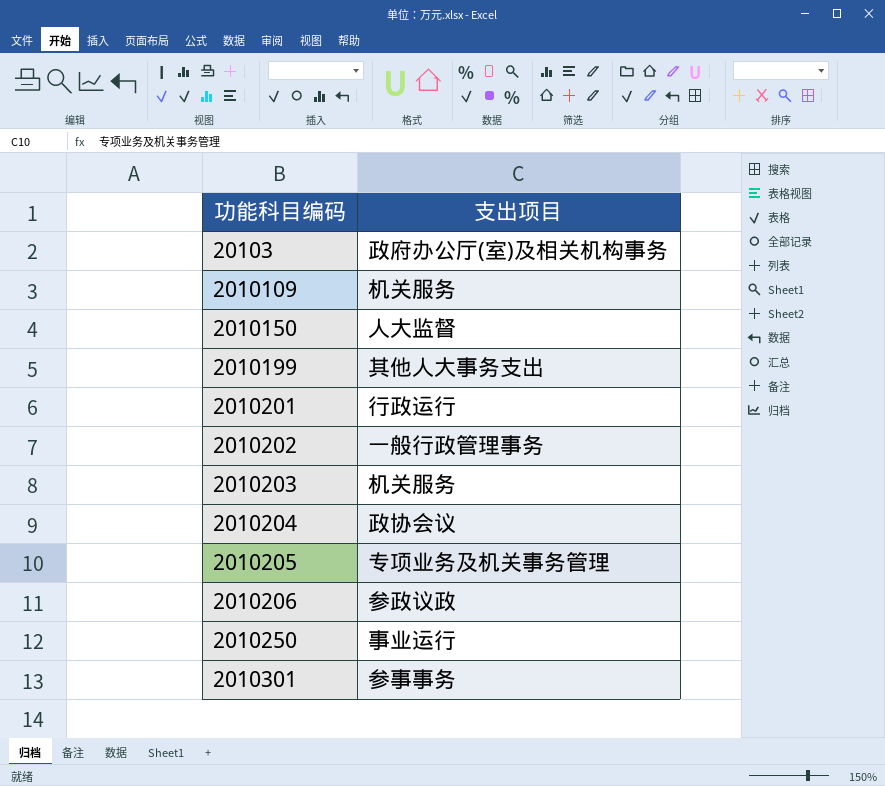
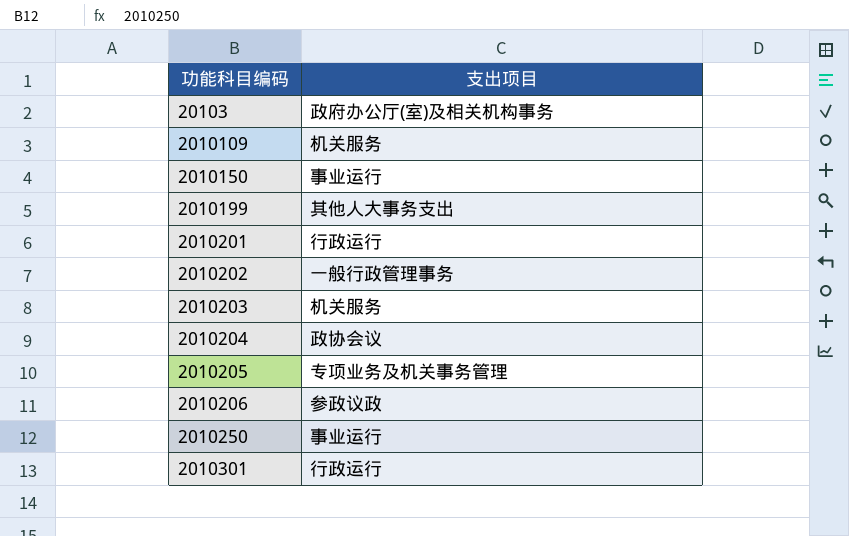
2010150 | 支出项目: 人大监督 -> 事业运行
2010301 | 支出项目: 参事事务 -> 行政运行

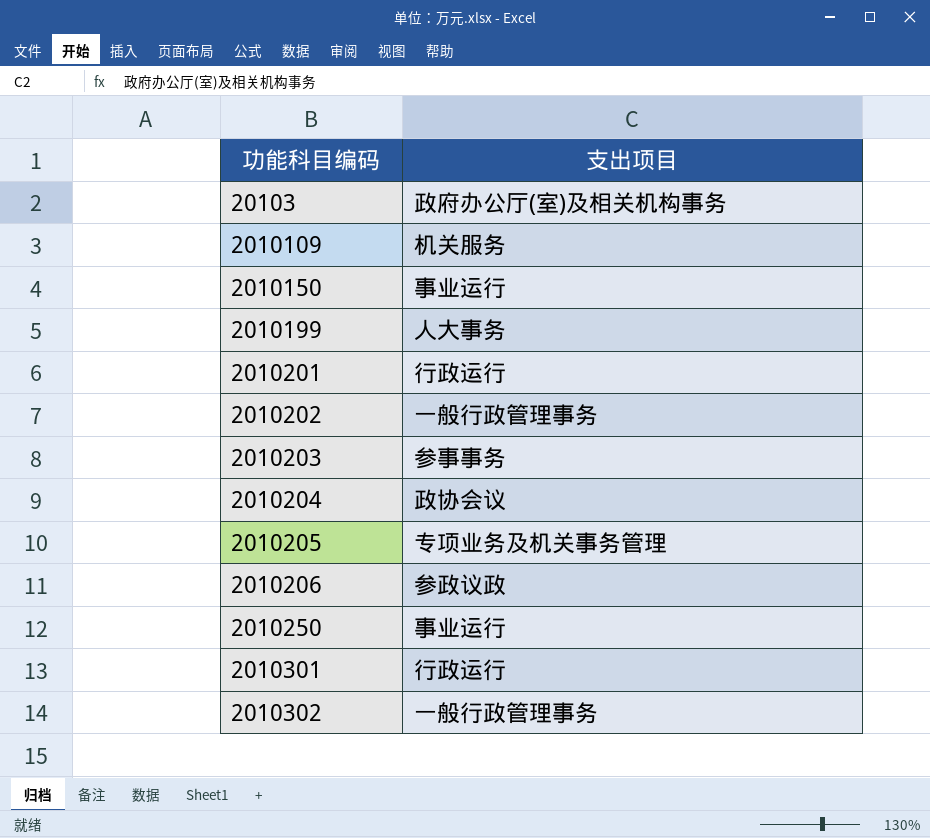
2010199 | 支出项目: 其他人大事务支出 -> 人大事务
2010203 | 支出项目: 机关服务 -> 参事事务
row 2010302: none -> 一般行政管理事务

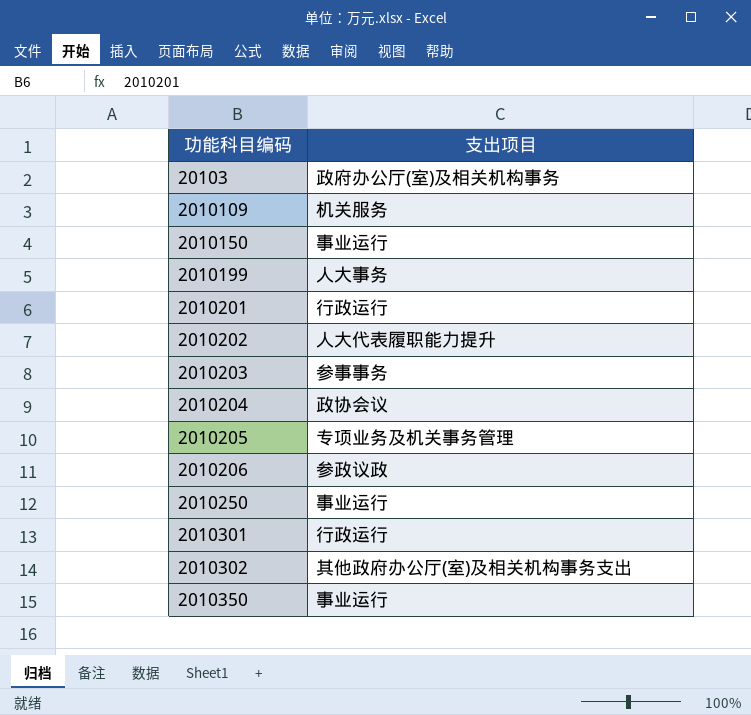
2010202 | 支出项目: 一般行政管理事务 -> 人大代表履职能力提升
2010302 | 支出项目: 一般行政管理事务 -> 其他政府办公厅(室)及相关机构事务支出
row 2010350: none -> 事业运行

